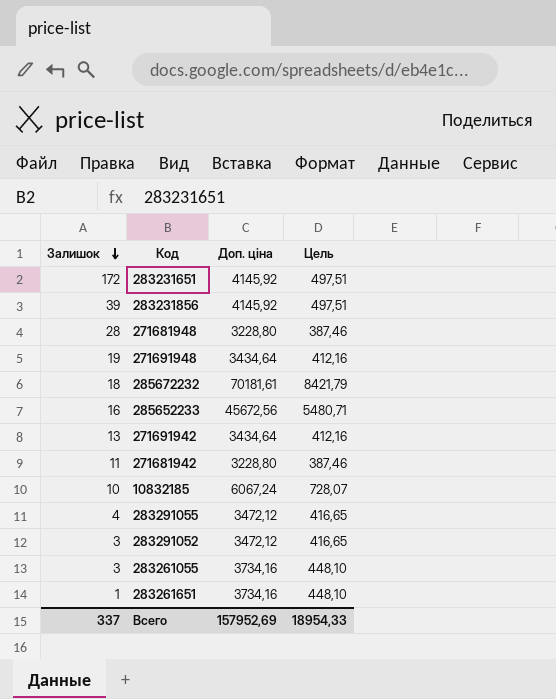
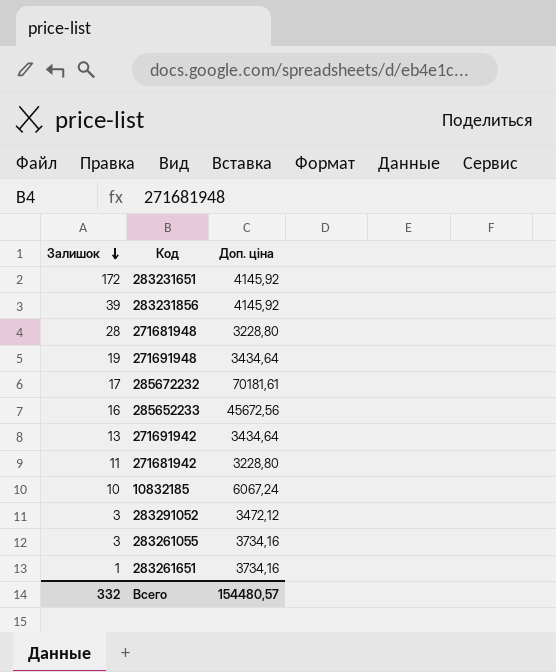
column Цель | formula: [Доп. ціна] * 0,12 -> none
row 283291055: 4 | 3472,12 | 416,65 -> none
285672232 | Залишок: 18 -> 17
Всего | Залишок: 337 -> 332
Всего | Доп. ціна: 157952,69 -> 154480,57

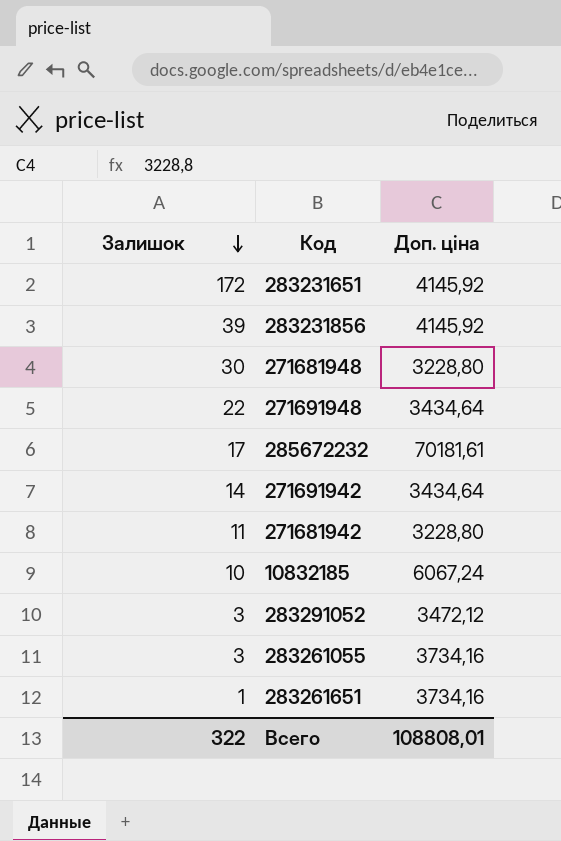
row 285652233: 16 | 45672,56 -> none
271681948 | Залишок: 28 -> 30
271691948 | Залишок: 19 -> 22
271691942 | Залишок: 13 -> 14
Всего | Залишок: 332 -> 322
Всего | Доп. ціна: 154480,57 -> 108808,01

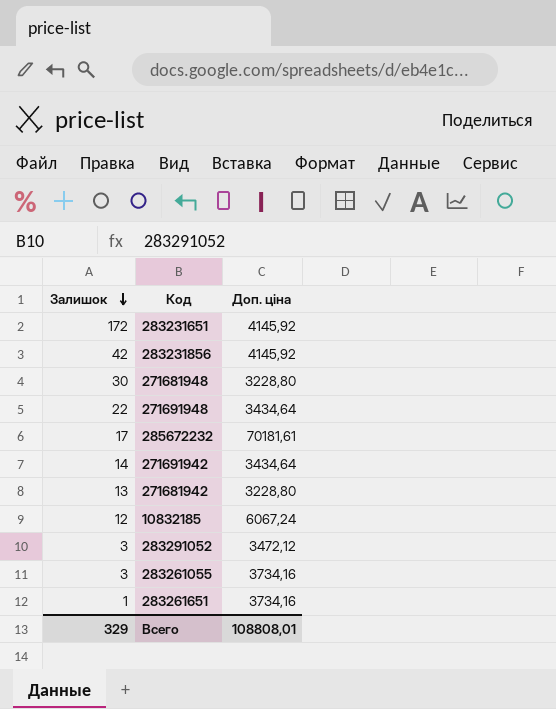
283231856 | Залишок: 39 -> 42
271681942 | Залишок: 11 -> 13
10832185 | Залишок: 10 -> 12
Всего | Залишок: 322 -> 329

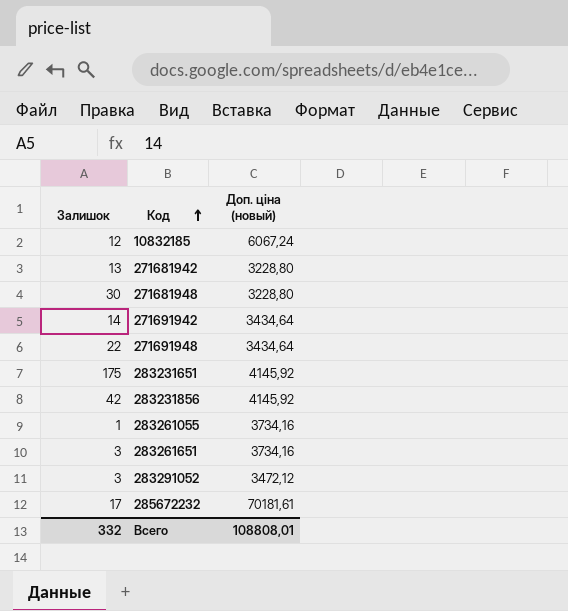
row order: Залишок descending -> Код ascending
column name: Доп. ціна -> Доп. ціна (новый)
283231651 | Залишок: 172 -> 175
283261055 | Залишок: 3 -> 1
283261651 | Залишок: 1 -> 3
Всего | Залишок: 329 -> 332

